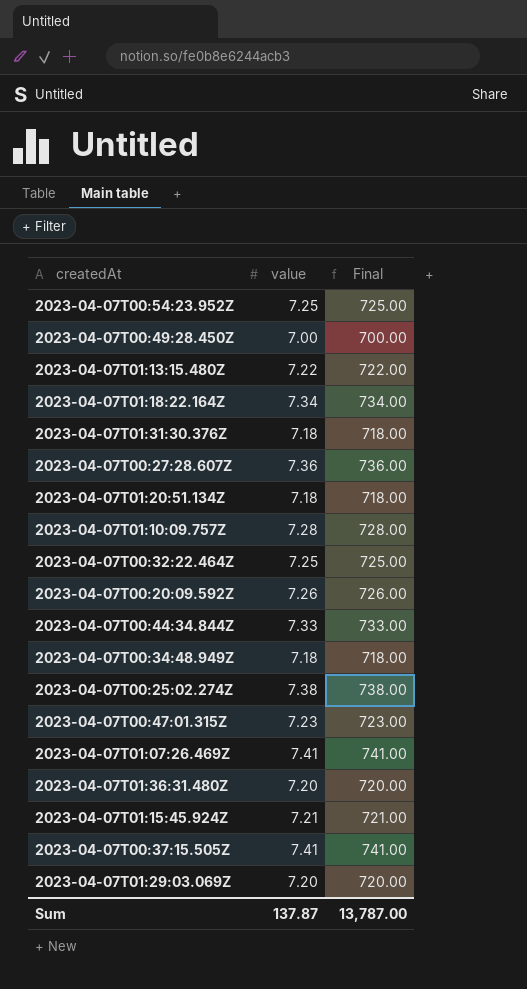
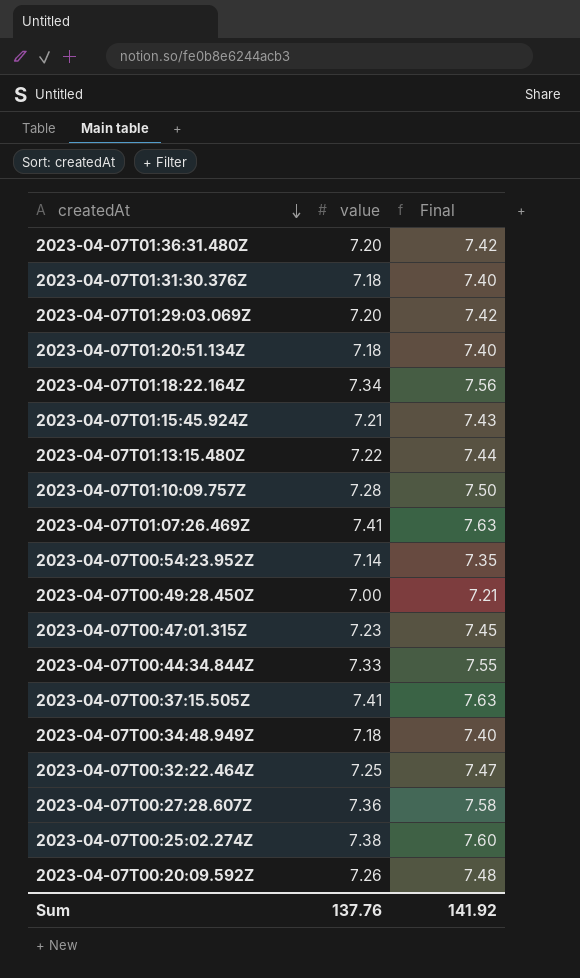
row order: none -> createdAt descending
column Final | formula: [value] * 100 -> [value] * 1.03
2023-04-07T00:54:23.952Z | value: 7.25 -> 7.14
Sum | value: 137.87 -> 137.76
Sum | Final: 13,787.00 -> 141.92

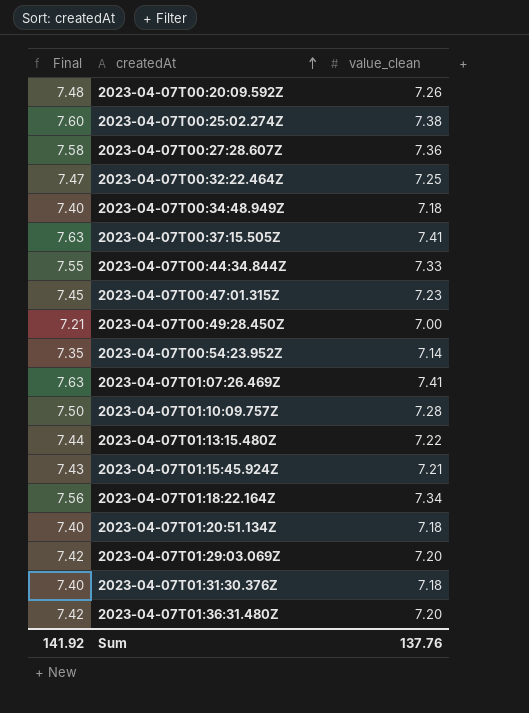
row order: createdAt descending -> createdAt ascending
column Final | position: 3 -> 1
column name: value -> value_clean

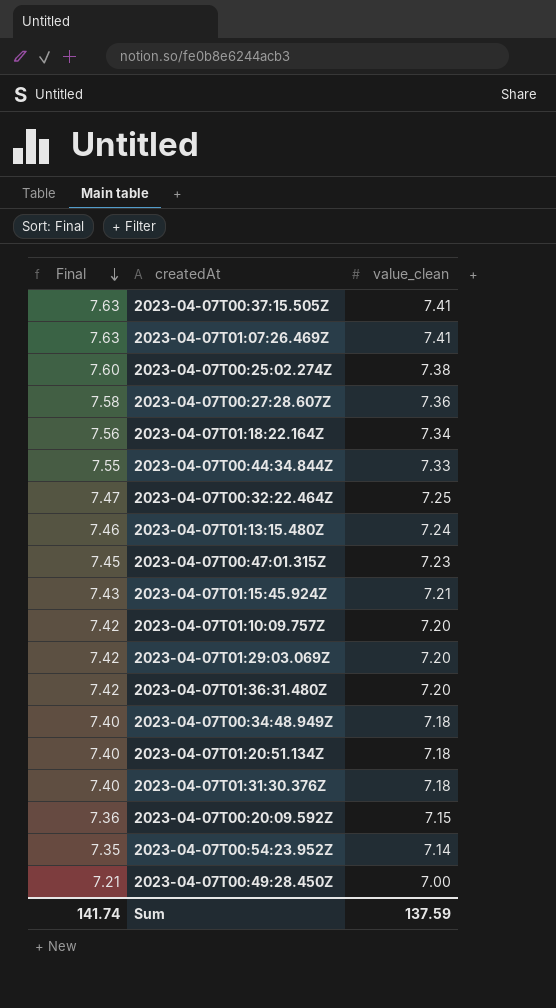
row order: createdAt ascending -> Final descending
2023-04-07T01:13:15.480Z | Final: 7.44 -> 7.46
2023-04-07T01:13:15.480Z | value_clean: 7.22 -> 7.24
2023-04-07T01:10:09.757Z | Final: 7.50 -> 7.42
2023-04-07T01:10:09.757Z | value_clean: 7.28 -> 7.20
2023-04-07T00:20:09.592Z | Final: 7.48 -> 7.36
2023-04-07T00:20:09.592Z | value_clean: 7.26 -> 7.15
Sum | Final: 141.92 -> 141.74
Sum | value_clean: 137.76 -> 137.59

